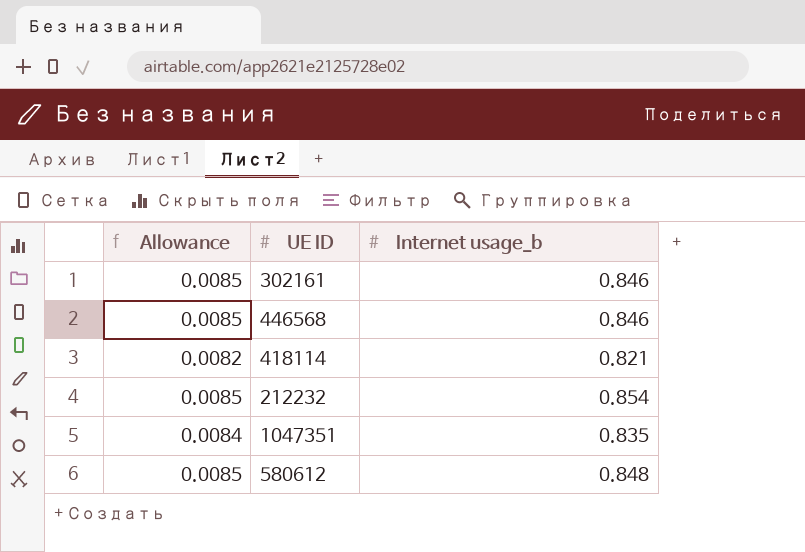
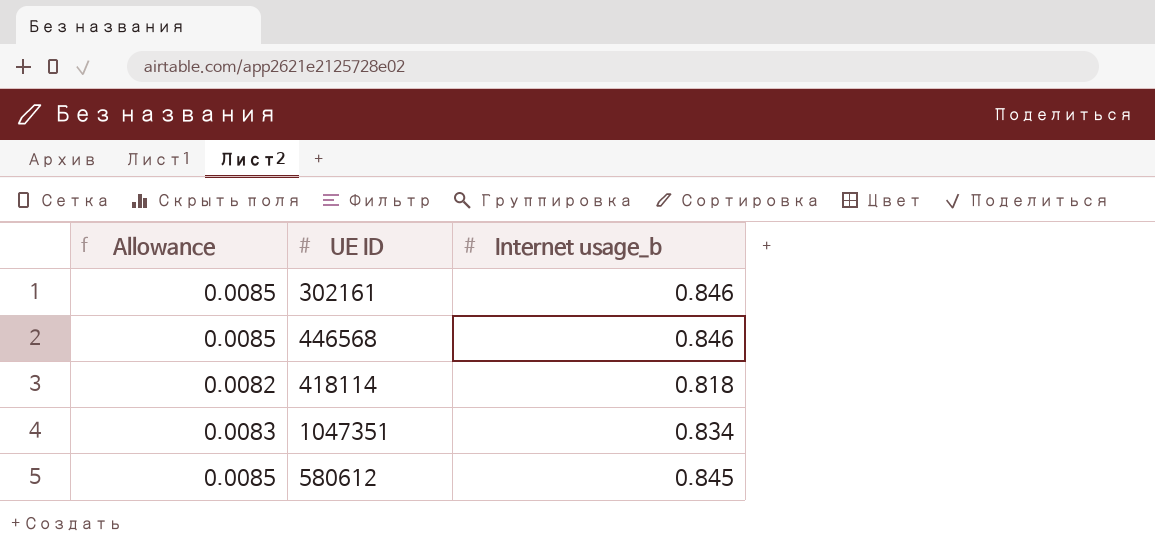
row 212232: 0.0085 | 0.854 -> none
418114 | Internet usage_b: 0.821 -> 0.818
1047351 | Allowance: 0.0084 -> 0.0083
1047351 | Internet usage_b: 0.835 -> 0.834
580612 | Internet usage_b: 0.848 -> 0.845

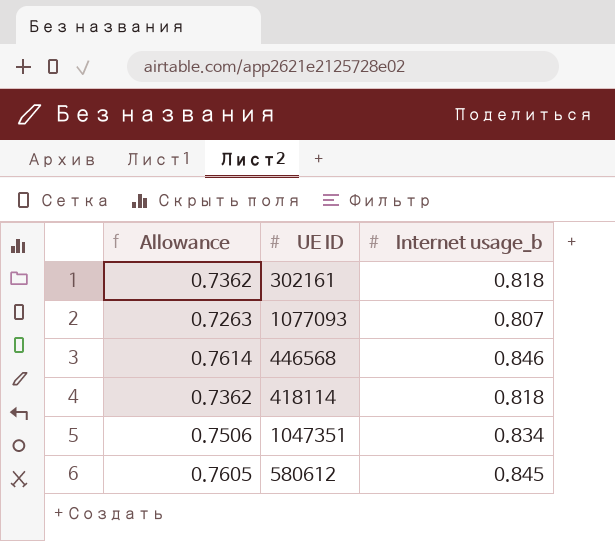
column Allowance | formula: [Internet usage_b] * 0.01 -> [Internet usage_b] * 0.9
302161 | Internet usage_b: 0.846 -> 0.818
row 1077093: none -> 0.7263 | 0.807

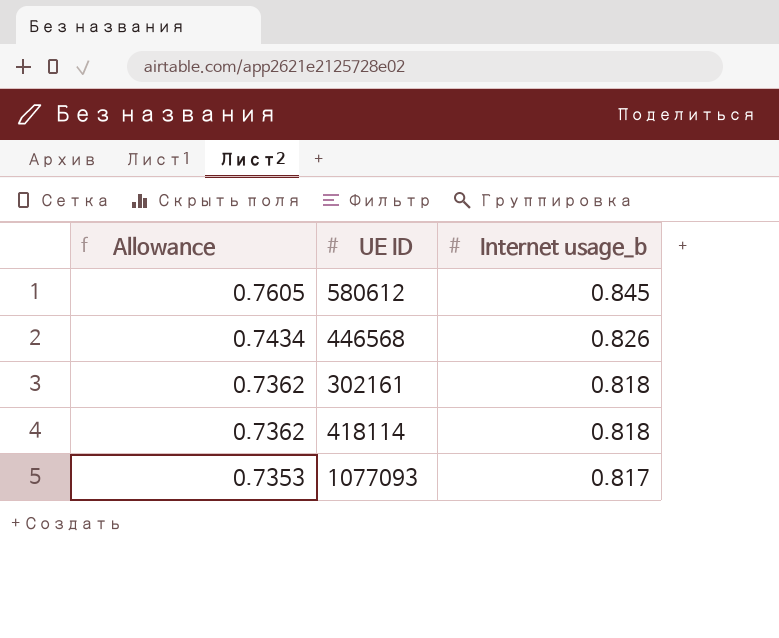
row order: none -> Allowance descending
row 1047351: 0.7506 | 0.834 -> none
446568 | Allowance: 0.7614 -> 0.7434
446568 | Internet usage_b: 0.846 -> 0.826
1077093 | Allowance: 0.7263 -> 0.7353
1077093 | Internet usage_b: 0.807 -> 0.817

